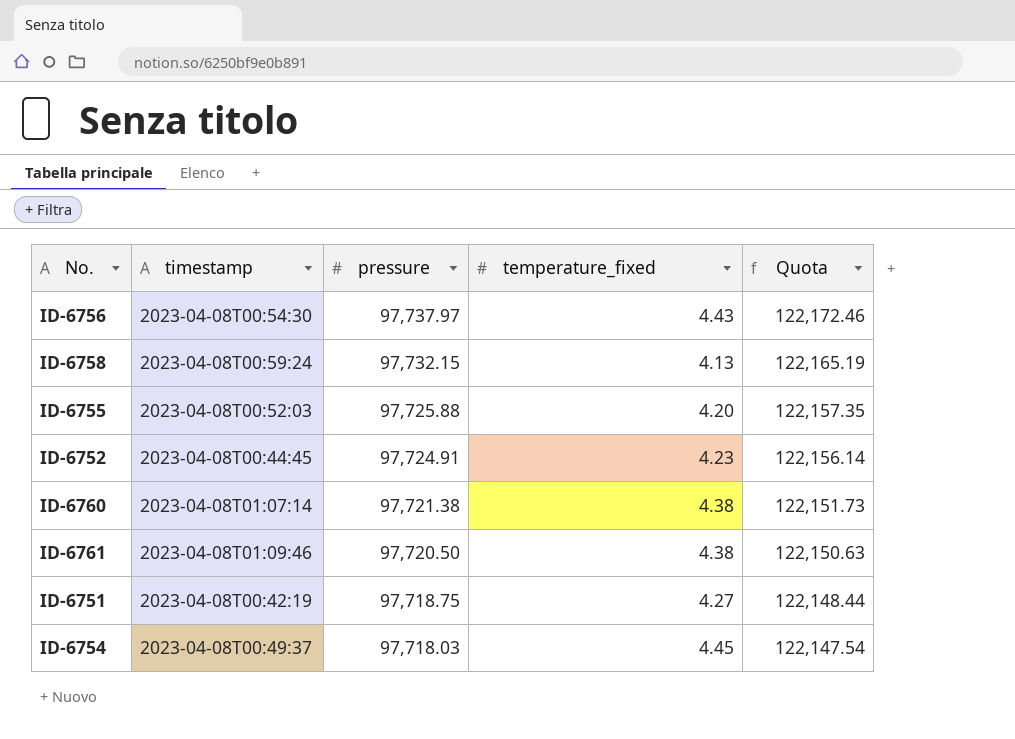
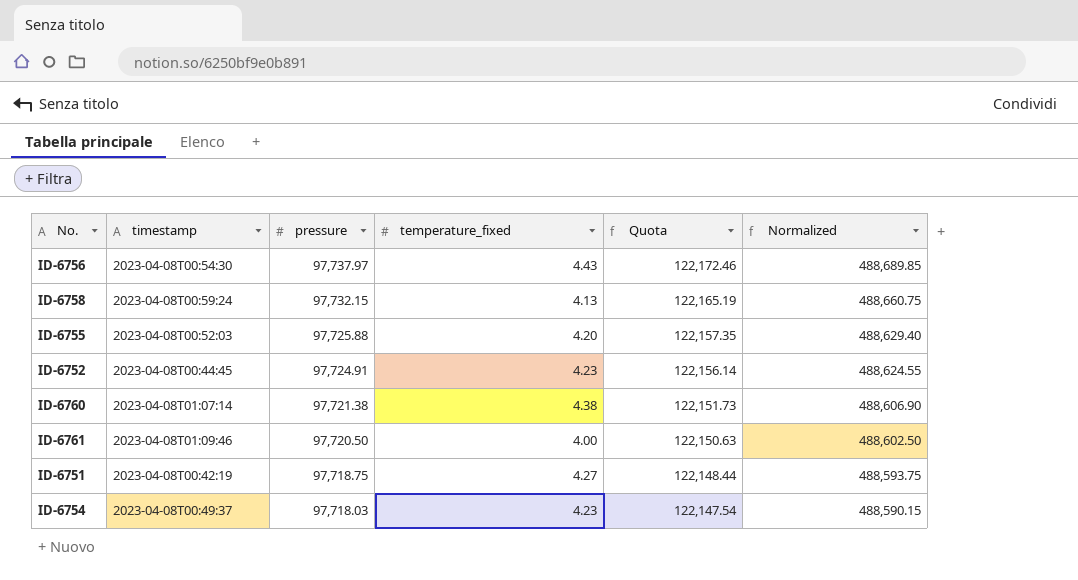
column Normalized | formula: none -> [pressure] * 5
ID-6761 | temperature_fixed: 4.38 -> 4.00
ID-6754 | temperature_fixed: 4.45 -> 4.23

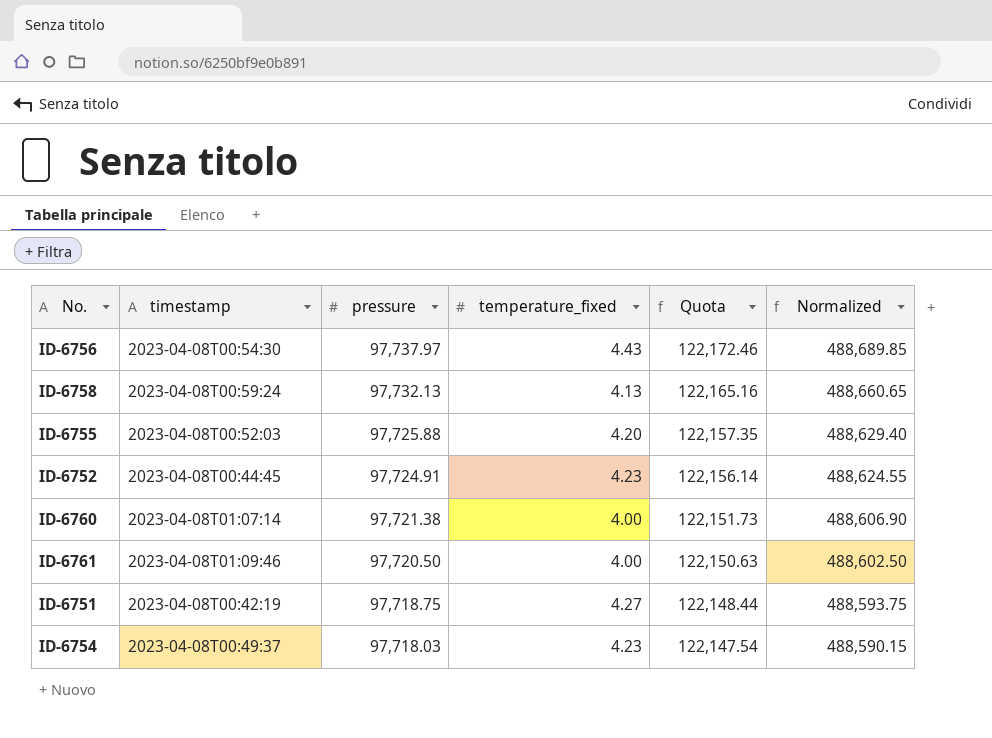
ID-6758 | pressure: 97,732.15 -> 97,732.13
ID-6758 | Quota: 122,165.19 -> 122,165.16
ID-6758 | Normalized: 488,660.75 -> 488,660.65
ID-6760 | temperature_fixed: 4.38 -> 4.00

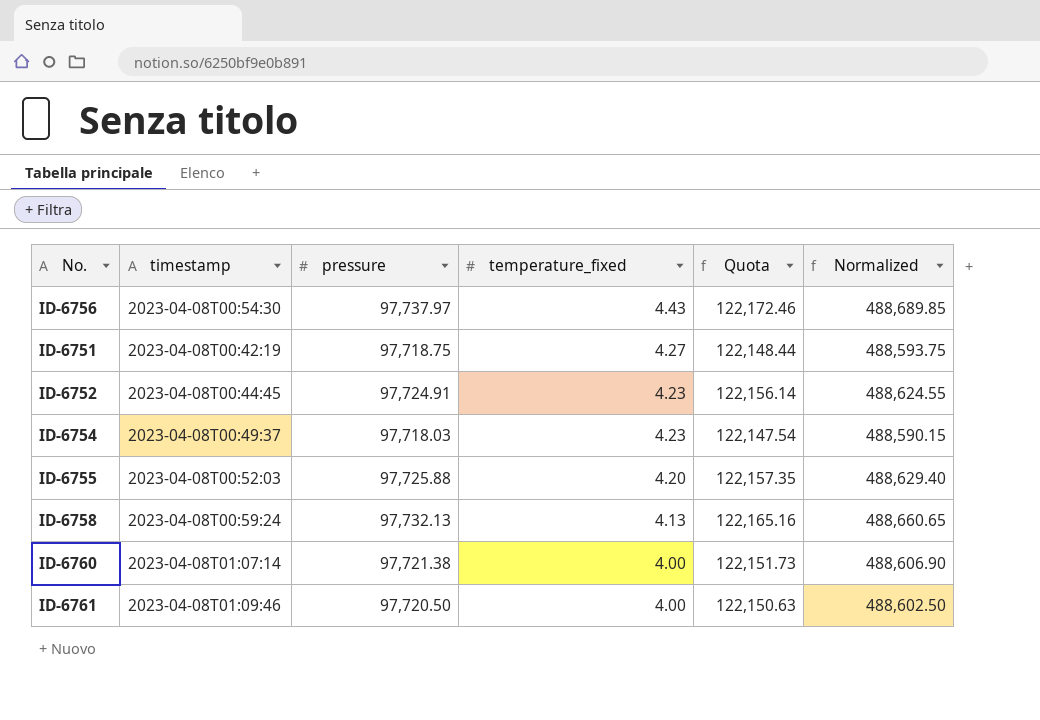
row order: pressure descending -> temperature_fixed descending

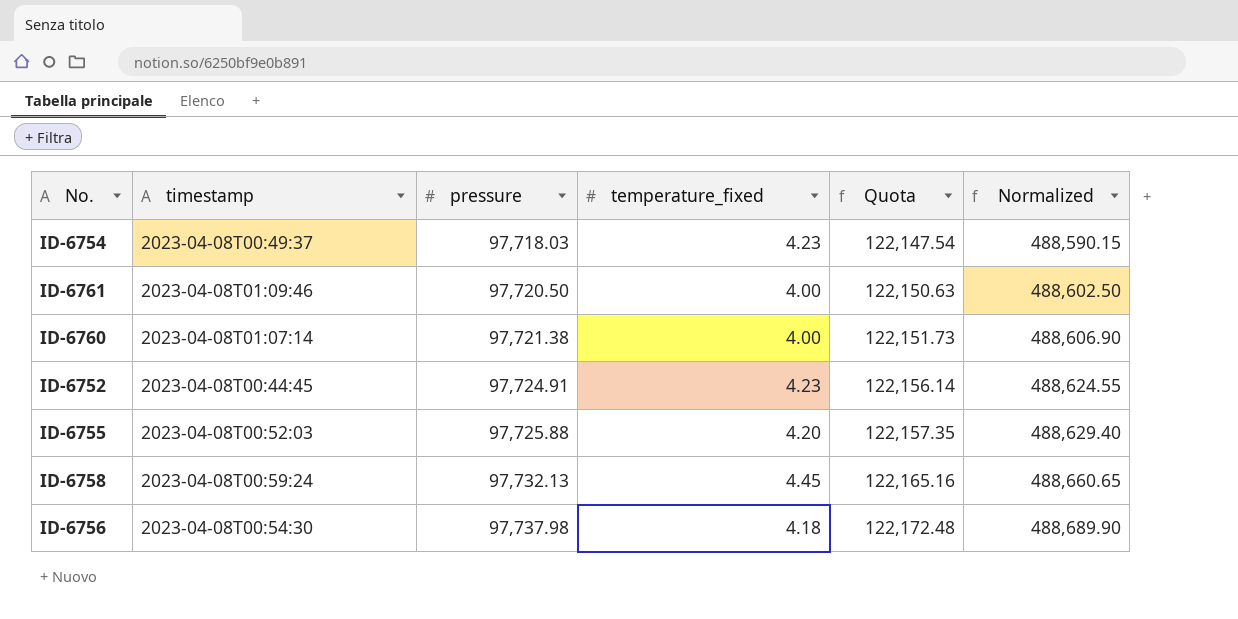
row order: temperature_fixed descending -> pressure ascending
row ID-6751: 2023-04-08T00:42:19 | 97,718.75 | 4.27 | 122,148.44 | 488,593.75 -> none
ID-6758 | temperature_fixed: 4.13 -> 4.45
ID-6756 | pressure: 97,737.97 -> 97,737.98
ID-6756 | temperature_fixed: 4.43 -> 4.18
ID-6756 | Quota: 122,172.46 -> 122,172.48
ID-6756 | Normalized: 488,689.85 -> 488,689.90

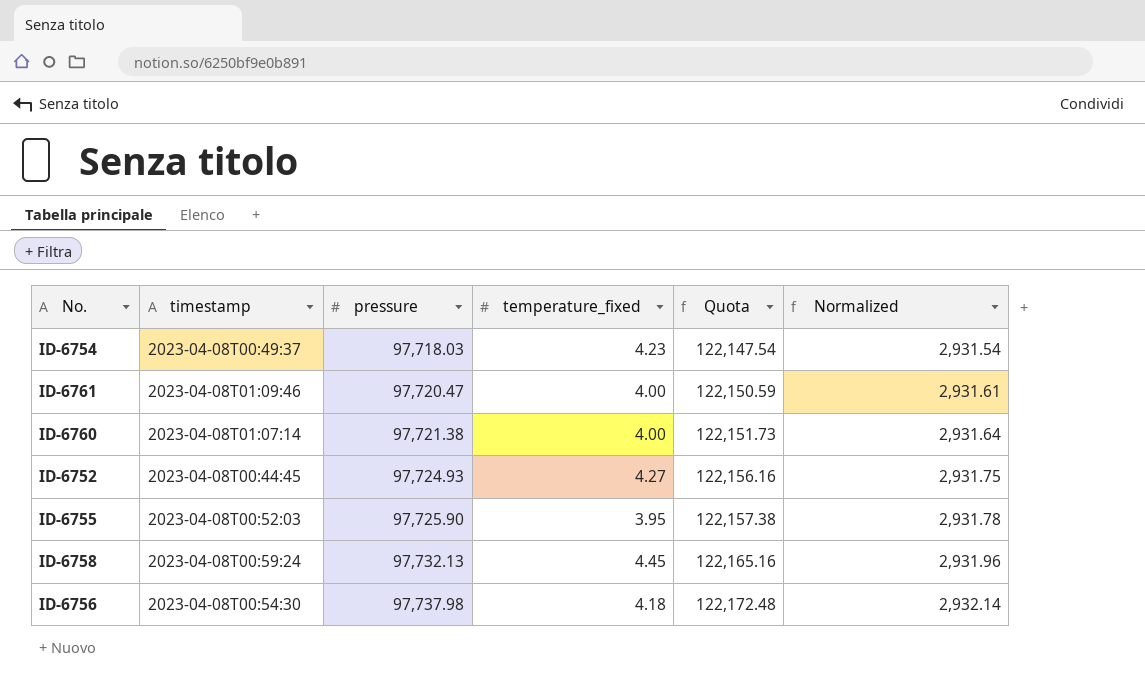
column Normalized | formula: [pressure] * 5 -> [pressure] * 0.03
ID-6761 | pressure: 97,720.50 -> 97,720.47
ID-6761 | Quota: 122,150.63 -> 122,150.59
ID-6752 | pressure: 97,724.91 -> 97,724.93
ID-6752 | temperature_fixed: 4.23 -> 4.27
ID-6752 | Quota: 122,156.14 -> 122,156.16
ID-6755 | pressure: 97,725.88 -> 97,725.90
ID-6755 | temperature_fixed: 4.20 -> 3.95
ID-6755 | Quota: 122,157.35 -> 122,157.38

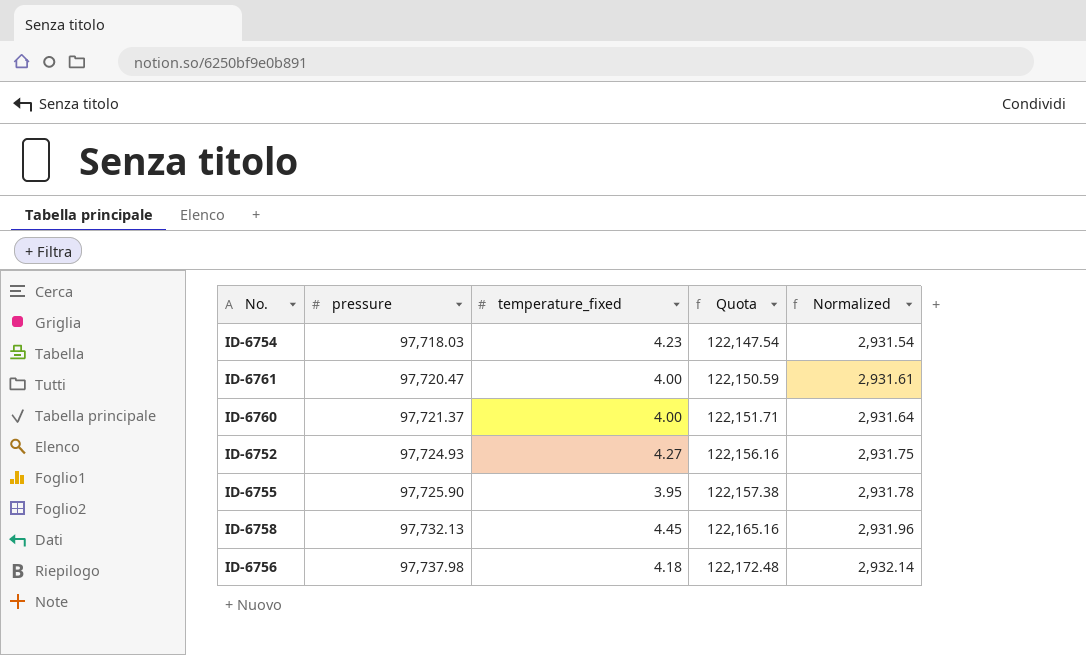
column timestamp | position: 2 -> none
ID-6760 | pressure: 97,721.38 -> 97,721.37
ID-6760 | Quota: 122,151.73 -> 122,151.71

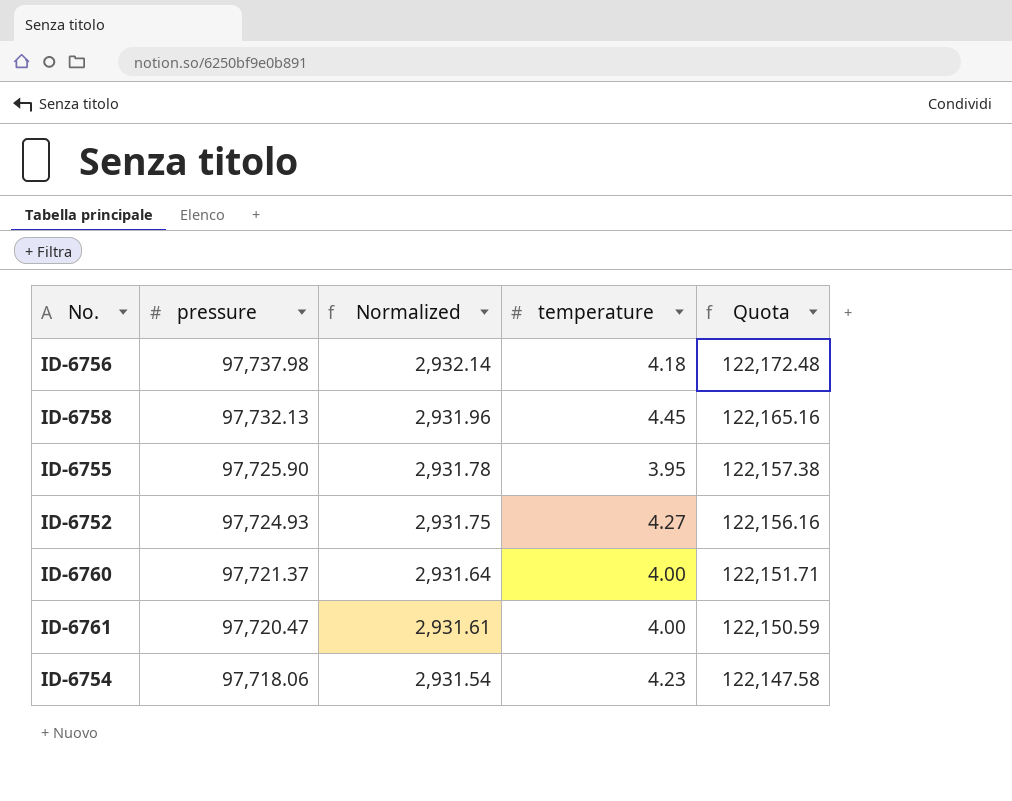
row order: pressure ascending -> pressure descending
column Normalized | position: 5 -> 3
column name: temperature_fixed -> temperature
ID-6754 | pressure: 97,718.03 -> 97,718.06
ID-6754 | Quota: 122,147.54 -> 122,147.58

